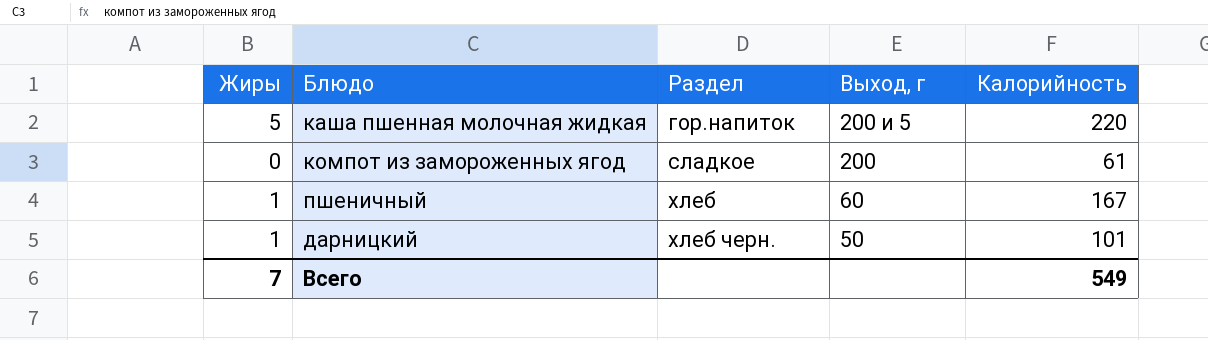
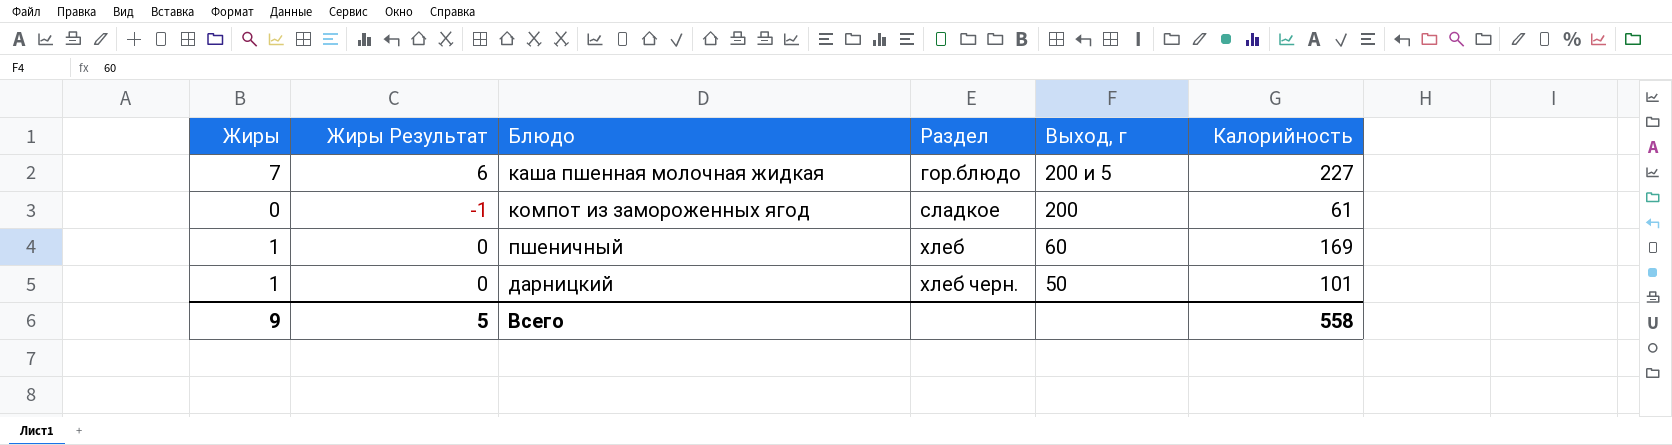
column Жиры Результат | formula: none -> [Жиры] - 1
каша пшенная молочная жидкая | Жиры: 5 -> 7
каша пшенная молочная жидкая | Раздел: гор.напиток -> гор.блюдо
каша пшенная молочная жидкая | Калорийность: 220 -> 227
пшеничный | Калорийность: 167 -> 169
Всего | Жиры: 7 -> 9
Всего | Калорийность: 549 -> 558

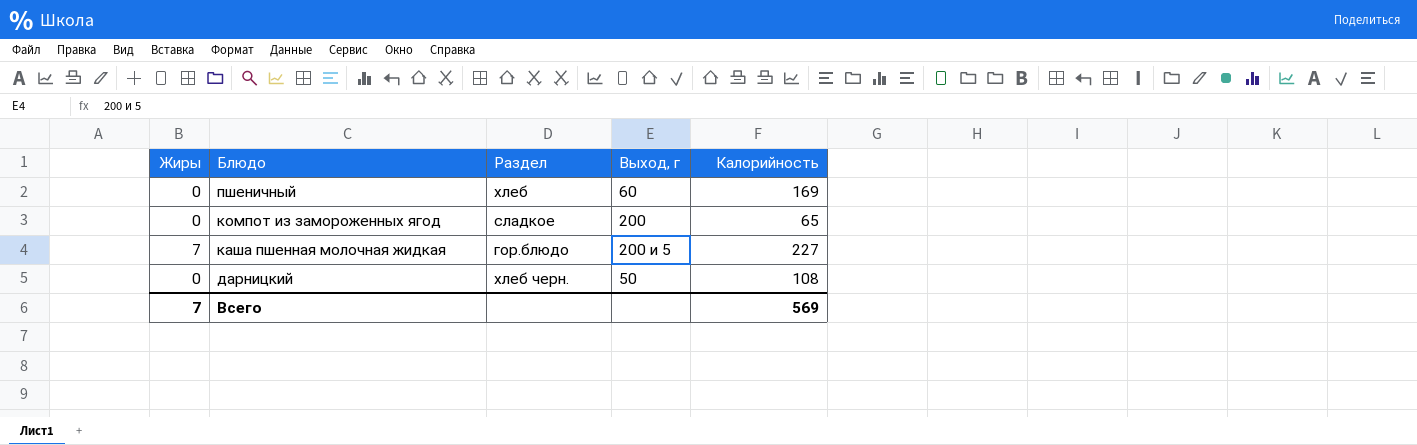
row order: Раздел ascending -> Блюдо descending
column Жиры Результат | formula: [Жиры] - 1 -> none
пшеничный | Жиры: 1 -> 0
компот из замороженных ягод | Калорийность: 61 -> 65
дарницкий | Жиры: 1 -> 0
дарницкий | Калорийность: 101 -> 108
Всего | Жиры: 9 -> 7
Всего | Калорийность: 558 -> 569

